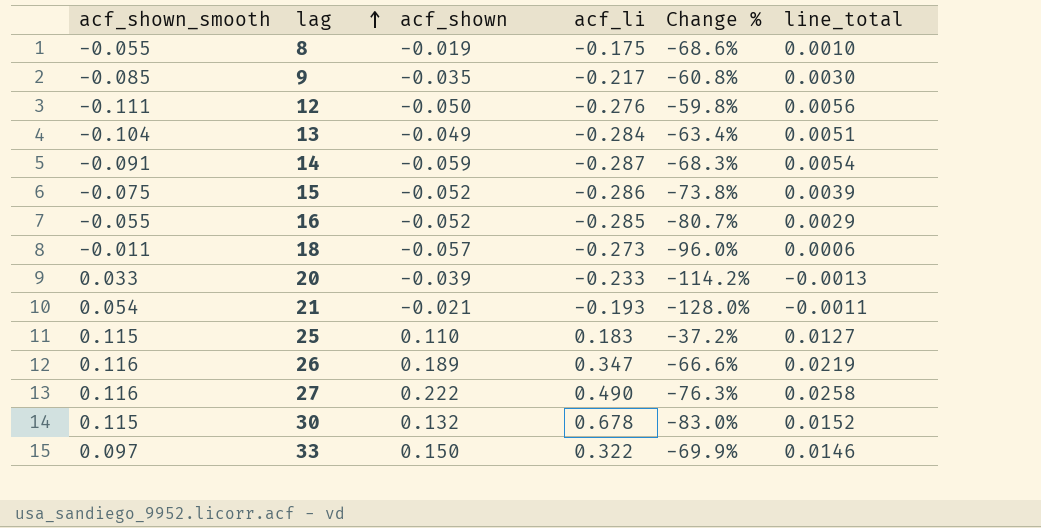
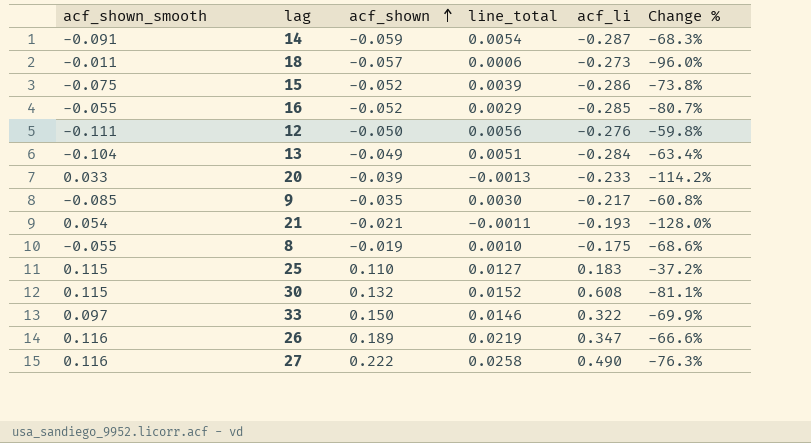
row order: lag ascending -> acf_shown ascending
column line_total | position: 6 -> 4
30 | acf_li: 0.678 -> 0.608
30 | Change %: -83.0% -> -81.1%

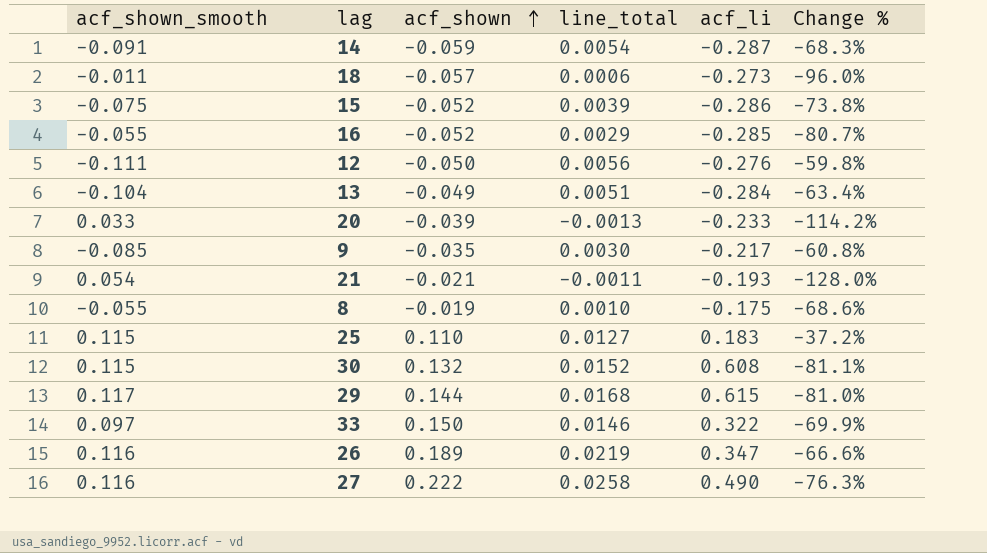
row 29: none -> 0.117 | 0.144 | 0.0168 | 0.615 | -81.0%

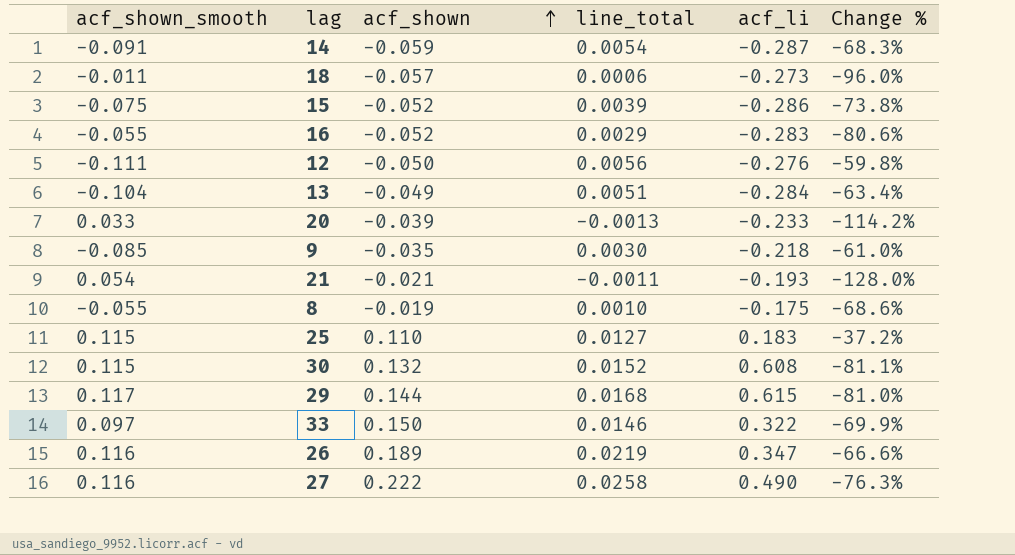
16 | acf_li: -0.285 -> -0.283
16 | Change %: -80.7% -> -80.6%
9 | acf_li: -0.217 -> -0.218
9 | Change %: -60.8% -> -61.0%

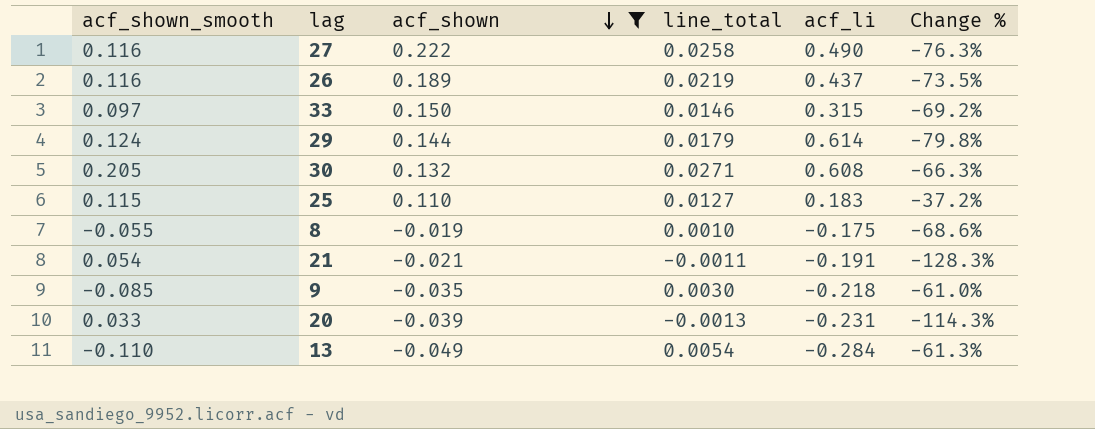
filter: none -> acf_shown >= -0.049
row order: acf_shown ascending -> acf_shown descending
26 | acf_li: 0.347 -> 0.437
26 | Change %: -66.6% -> -73.5%
33 | acf_li: 0.322 -> 0.315
33 | Change %: -69.9% -> -69.2%
29 | acf_shown_smooth: 0.117 -> 0.124
29 | line_total: 0.0168 -> 0.0179
29 | acf_li: 0.615 -> 0.614
29 | Change %: -81.0% -> -79.8%
30 | acf_shown_smooth: 0.115 -> 0.205
30 | line_total: 0.0152 -> 0.0271
30 | Change %: -81.1% -> -66.3%
21 | acf_li: -0.193 -> -0.191
21 | Change %: -128.0% -> -128.3%
20 | acf_li: -0.233 -> -0.231
20 | Change %: -114.2% -> -114.3%
13 | acf_shown_smooth: -0.104 -> -0.110
13 | line_total: 0.0051 -> 0.0054
13 | Change %: -63.4% -> -61.3%

